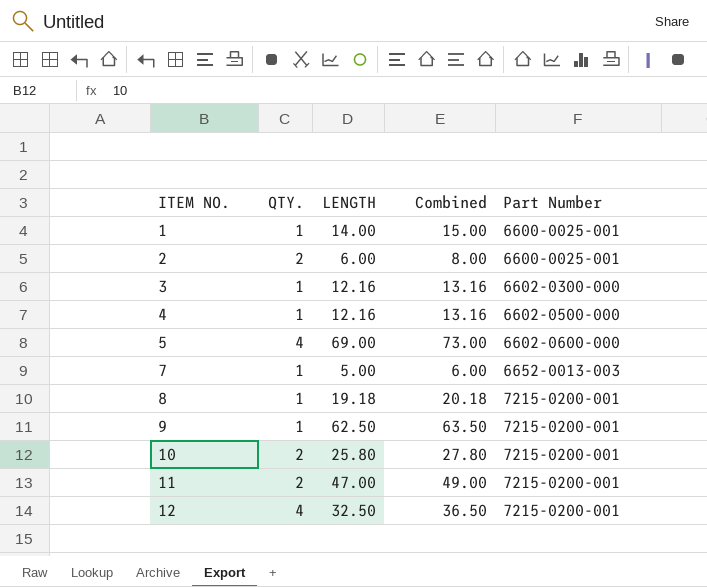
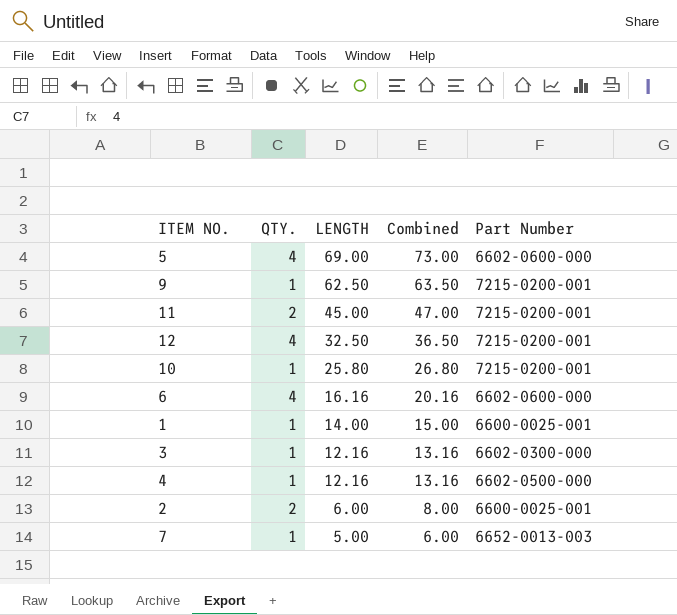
row order: ITEM NO. ascending -> LENGTH descending
row 8: 1 | 19.18 | 20.18 | 7215-0200-001 -> none
11 | LENGTH: 47.00 -> 45.00
11 | Combined: 49.00 -> 47.00
10 | QTY.: 2 -> 1
10 | Combined: 27.80 -> 26.80
row 6: none -> 4 | 16.16 | 20.16 | 6602-0600-000

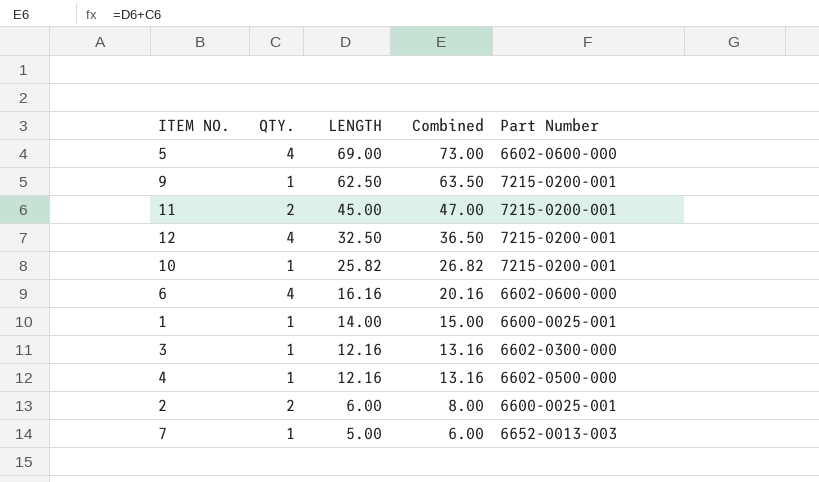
10 | LENGTH: 25.80 -> 25.82
10 | Combined: 26.80 -> 26.82

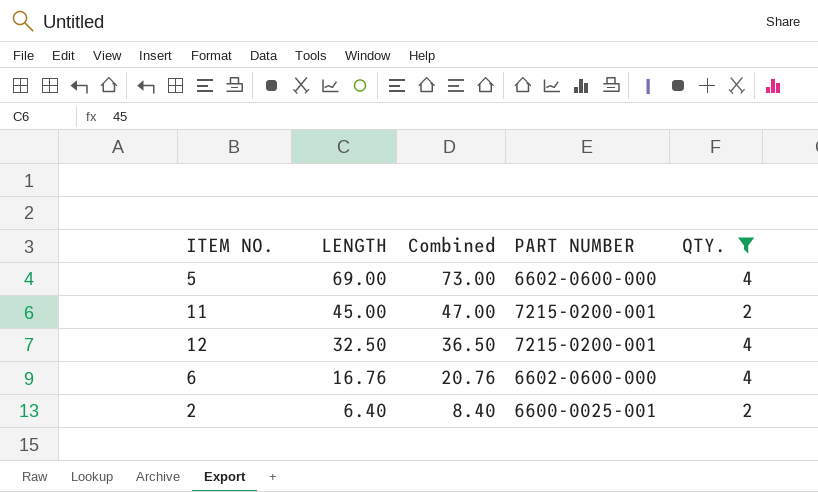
filter: none -> QTY. != 1
column name: Part Number -> PART NUMBER
column QTY. | position: 2 -> 5
6 | LENGTH: 16.16 -> 16.76
6 | Combined: 20.16 -> 20.76
2 | LENGTH: 6.00 -> 6.40
2 | Combined: 8.00 -> 8.40

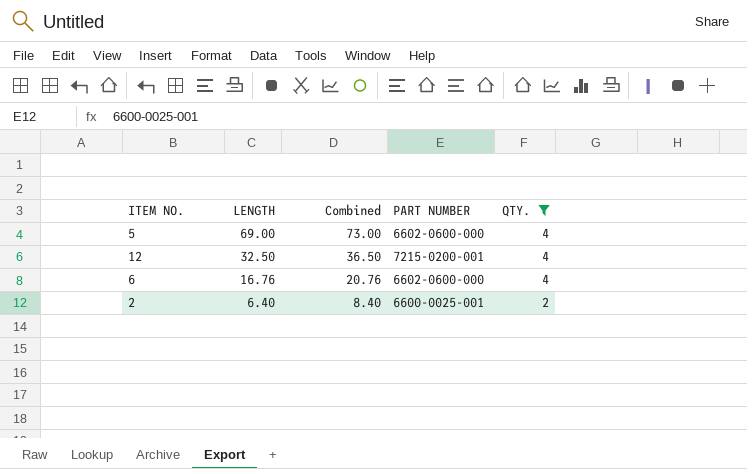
row 11: 45.00 | 47.00 | 7215-0200-001 | 2 -> none

